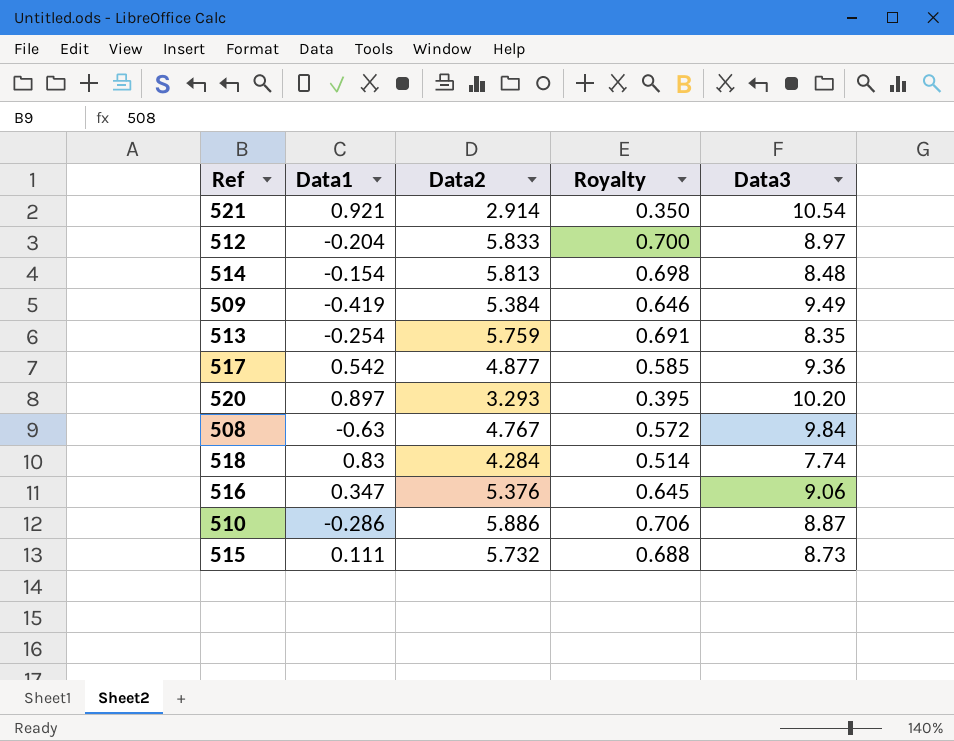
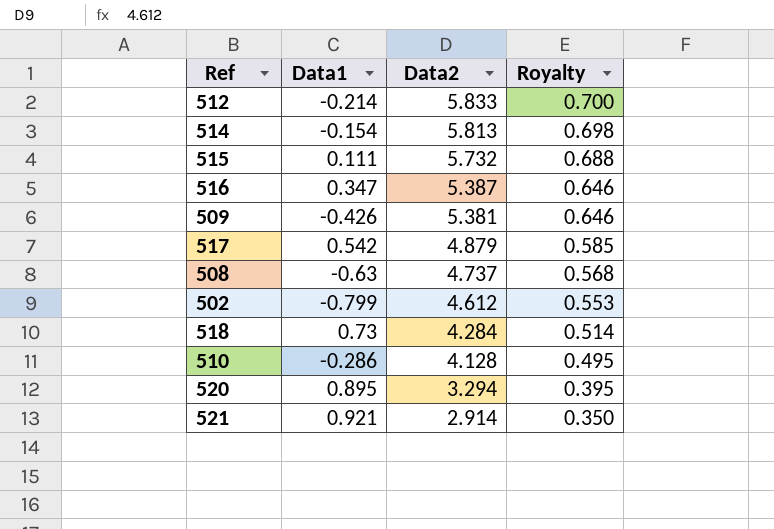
row order: none -> Data2 descending
column Data3 | position: 5 -> none
row 513: -0.254 | 5.759 | 0.691 | 8.35 -> none
512 | Data1: -0.204 -> -0.214
516 | Data2: 5.376 -> 5.387
516 | Royalty: 0.645 -> 0.646
509 | Data1: -0.419 -> -0.426
509 | Data2: 5.384 -> 5.381
517 | Data2: 4.877 -> 4.879
508 | Data2: 4.767 -> 4.737
508 | Royalty: 0.572 -> 0.568
row 502: none -> -0.799 | 4.612 | 0.553
518 | Data1: 0.83 -> 0.73
510 | Data2: 5.886 -> 4.128
510 | Royalty: 0.706 -> 0.495
520 | Data1: 0.897 -> 0.895
520 | Data2: 3.293 -> 3.294

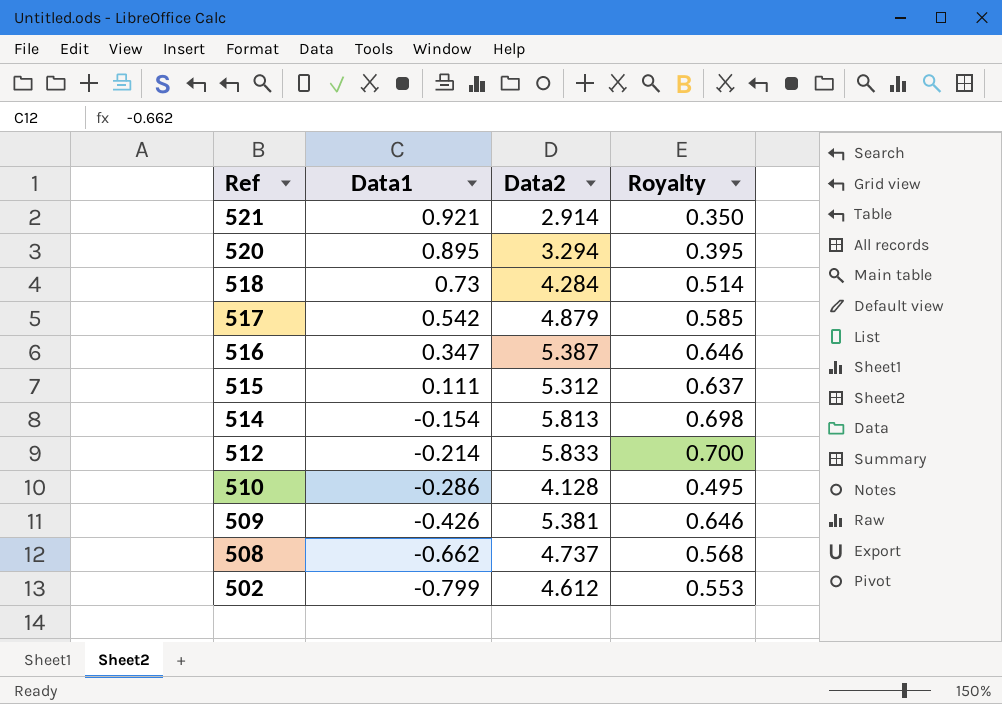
row order: Data2 descending -> Ref descending
515 | Data2: 5.732 -> 5.312
515 | Royalty: 0.688 -> 0.637
508 | Data1: -0.63 -> -0.662

